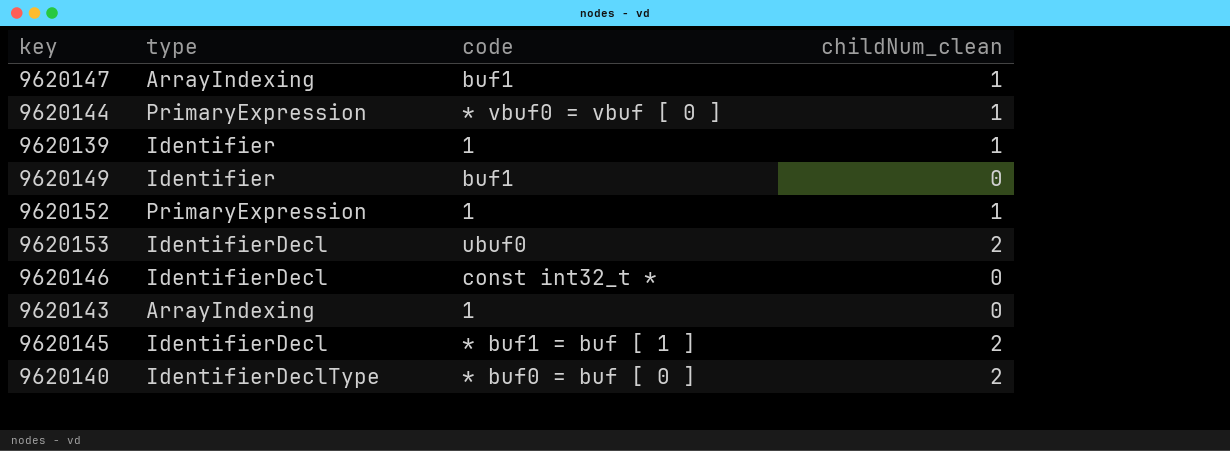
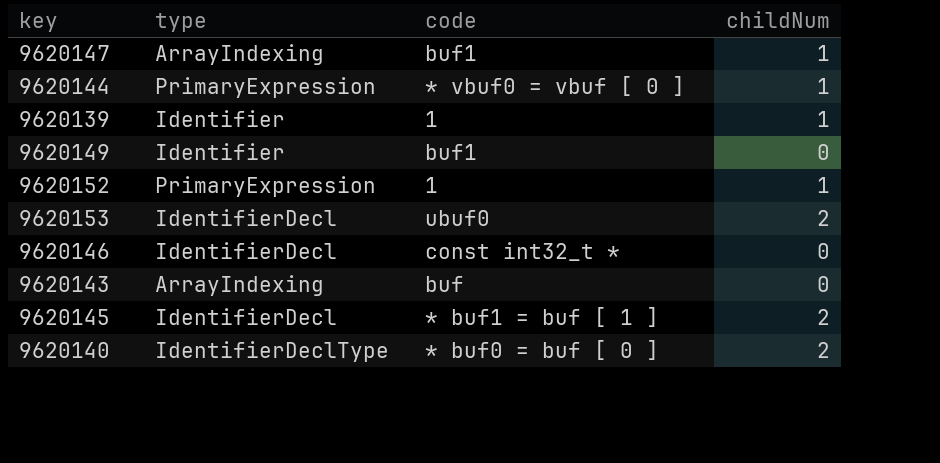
column name: childNum_clean -> childNum
9620143 | code: 1 -> buf

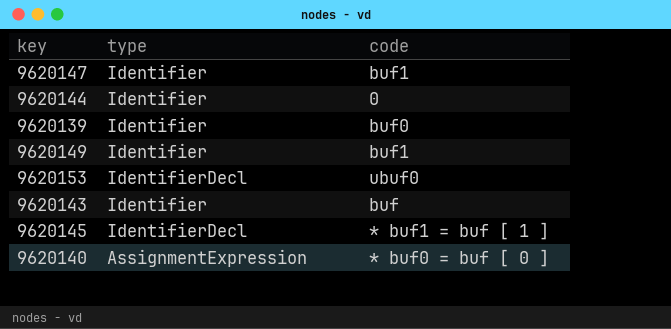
column childNum | position: 4 -> none
row 9620152: PrimaryExpression | 1 | 1 -> none
row 9620146: IdentifierDecl | const int32_t * | 0 -> none
9620147 | type: ArrayIndexing -> Identifier
9620144 | type: PrimaryExpression -> Identifier
9620144 | code: * vbuf0 = vbuf [ 0 ] -> 0
9620139 | code: 1 -> buf0
9620143 | type: ArrayIndexing -> Identifier
9620140 | type: IdentifierDeclType -> AssignmentExpression

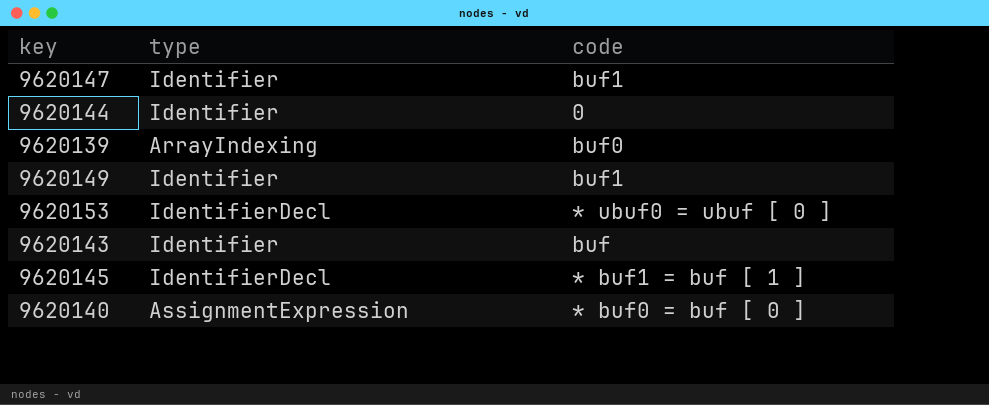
9620139 | type: Identifier -> ArrayIndexing
9620153 | code: ubuf0 -> * ubuf0 = ubuf [ 0 ]

